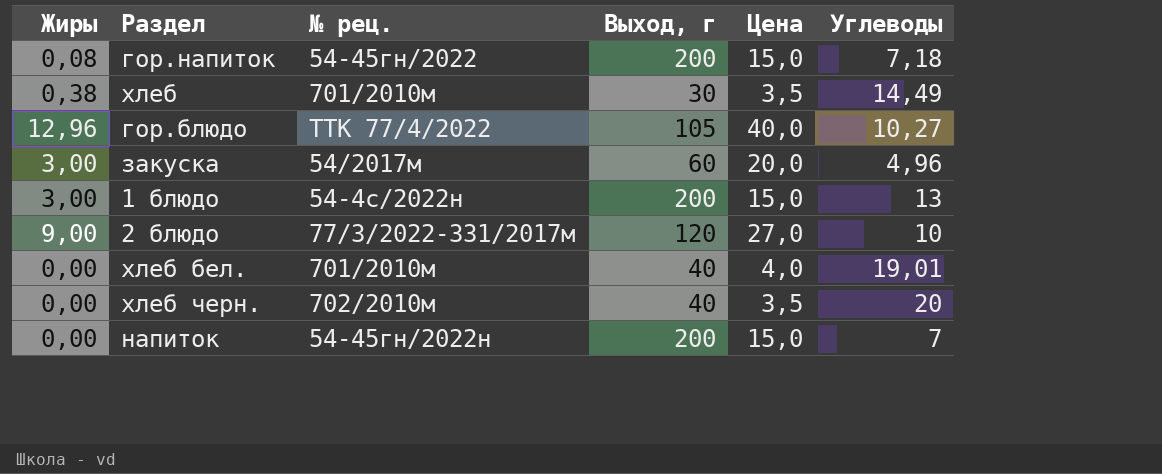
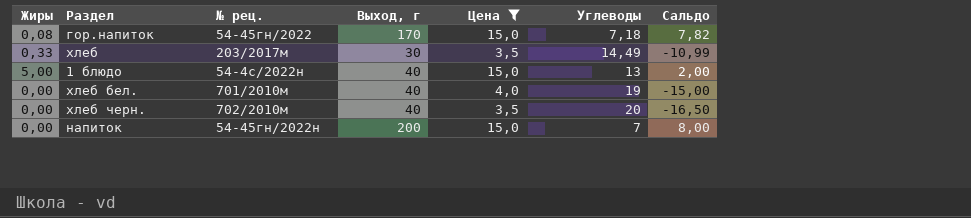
filter: none -> Цена <= 15,0
column Сальдо | formula: none -> [Цена] - [Углеводы]
гор.напиток | Выход, г: 200 -> 170
хлеб | Жиры: 0,38 -> 0,33
хлеб | № рец.: 701/2010м -> 203/2017м
1 блюдо | Жиры: 3,00 -> 5,00
1 блюдо | Выход, г: 200 -> 40
хлеб бел. | Углеводы: 19,01 -> 19

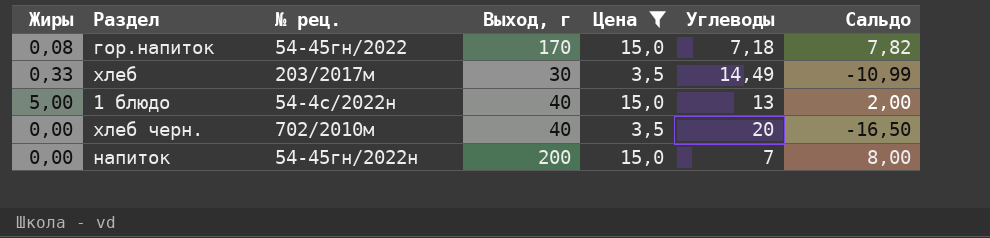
row хлеб бел.: 0,00 | 701/2010м | 40 | 4,0 | 19 | -15,00 -> none

